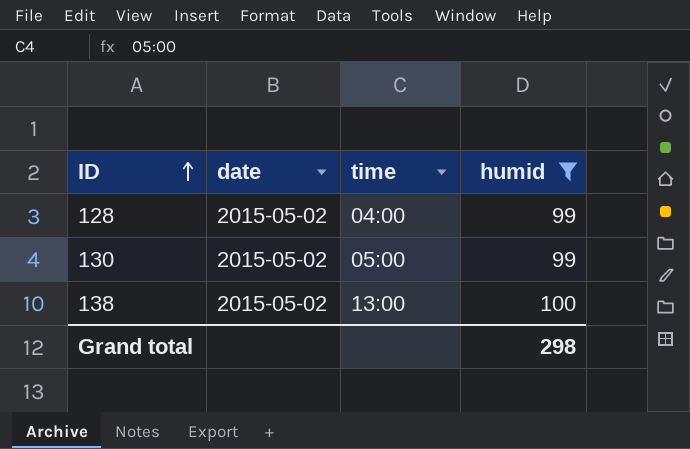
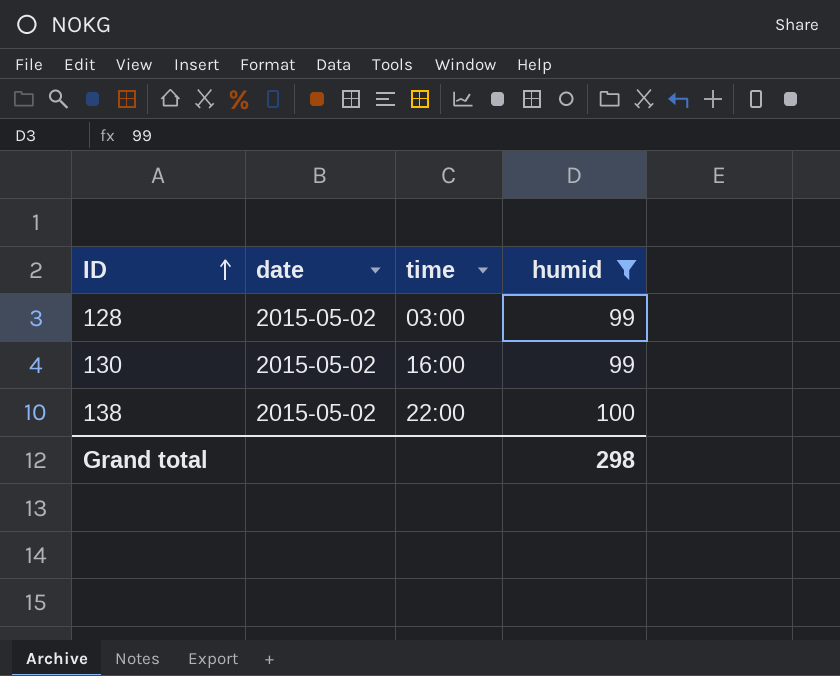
128 | time: 04:00 -> 03:00
130 | time: 05:00 -> 16:00
138 | time: 13:00 -> 22:00

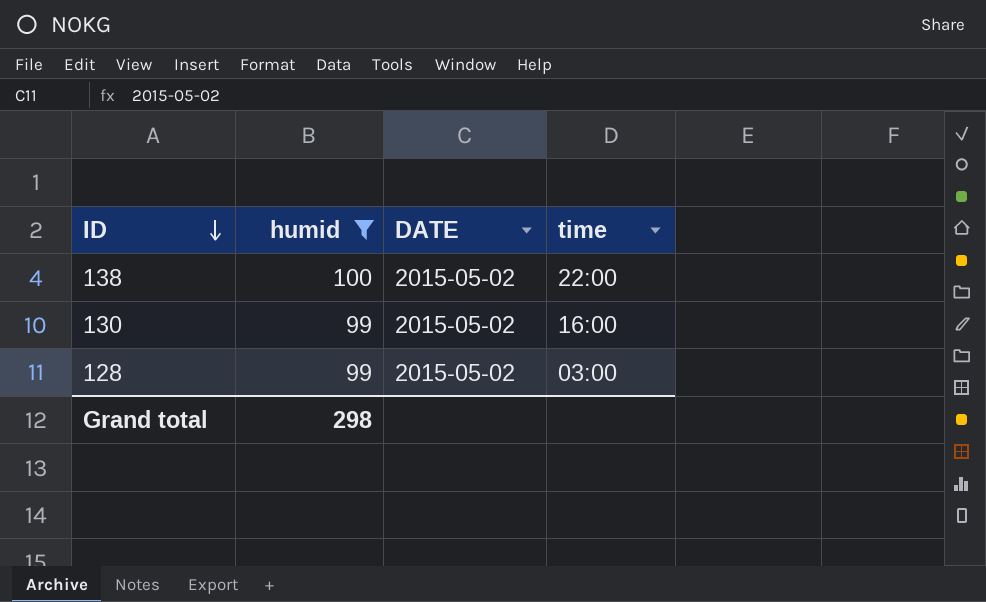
row order: ID ascending -> ID descending
column humid | position: 4 -> 2
column name: date -> DATE

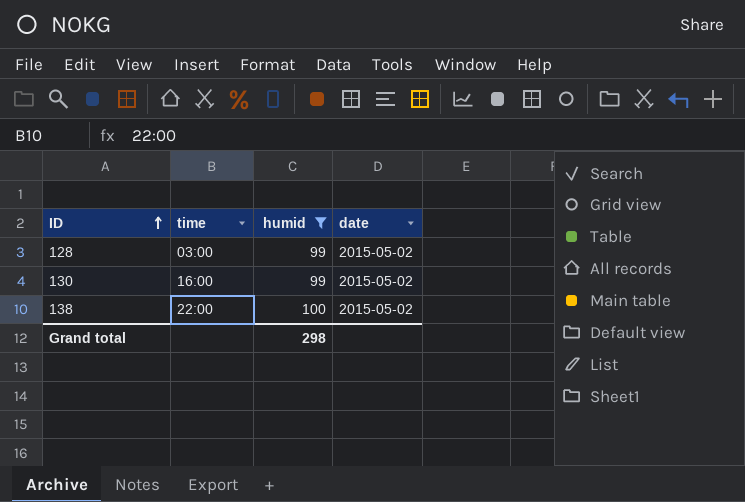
row order: ID descending -> ID ascending
column time | position: 4 -> 2
column name: DATE -> date

